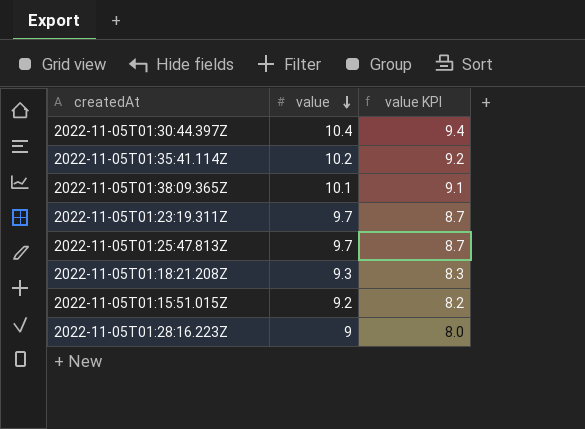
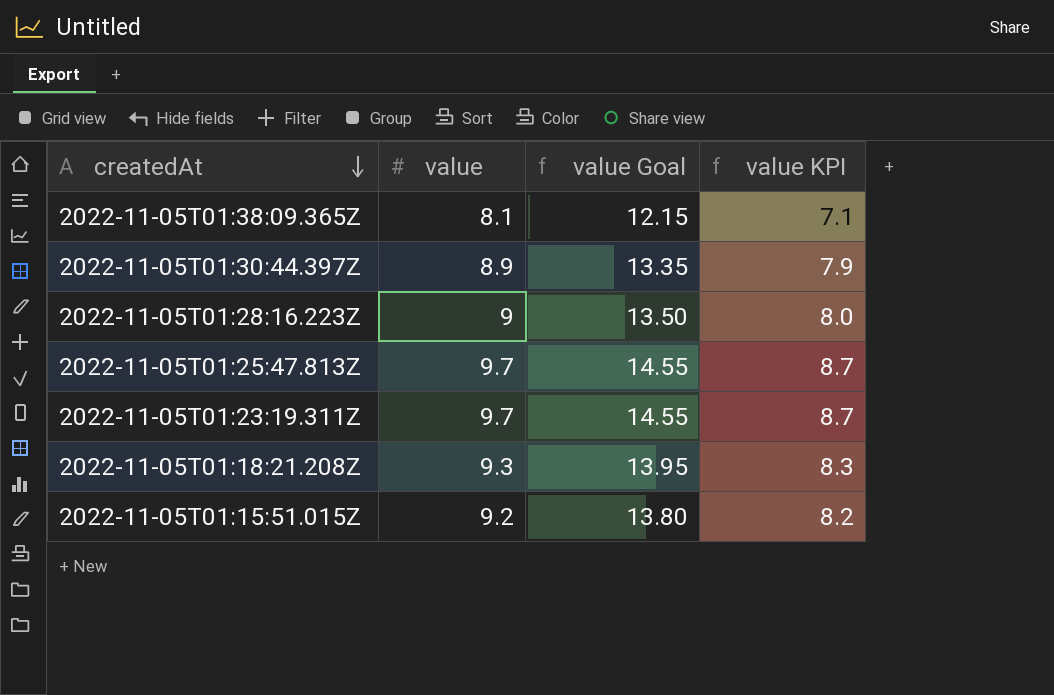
row order: value descending -> createdAt descending
column value Goal | formula: none -> [value] * 1.5
row 2022-11-05T01:35:41.114Z: 10.2 | 9.2 -> none
2022-11-05T01:38:09.365Z | value: 10.1 -> 8.1
2022-11-05T01:38:09.365Z | value KPI: 9.1 -> 7.1
2022-11-05T01:30:44.397Z | value: 10.4 -> 8.9
2022-11-05T01:30:44.397Z | value KPI: 9.4 -> 7.9

